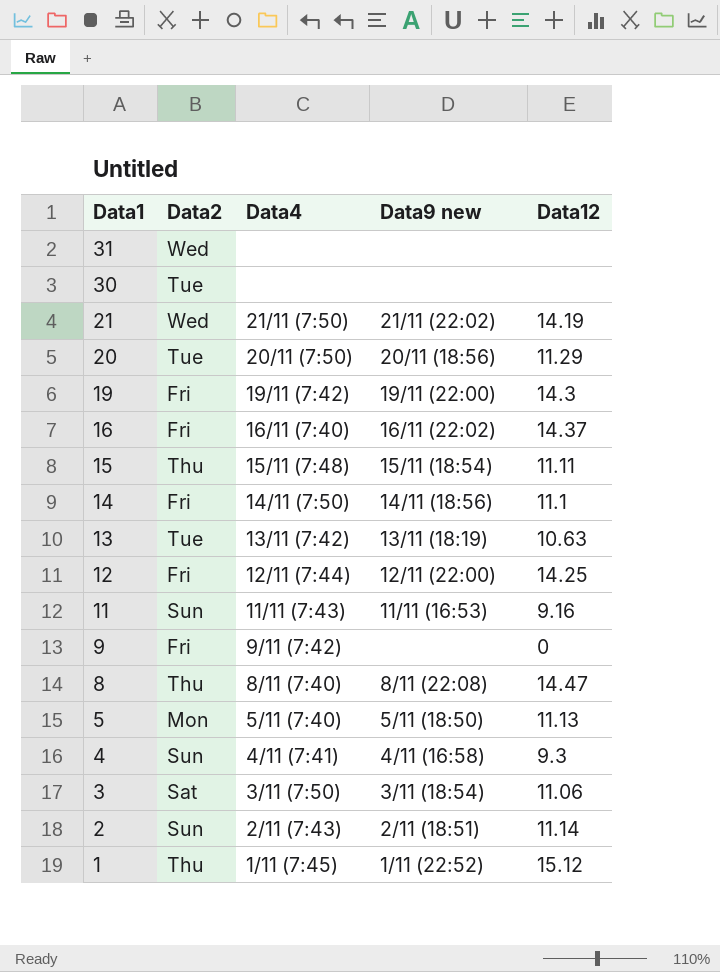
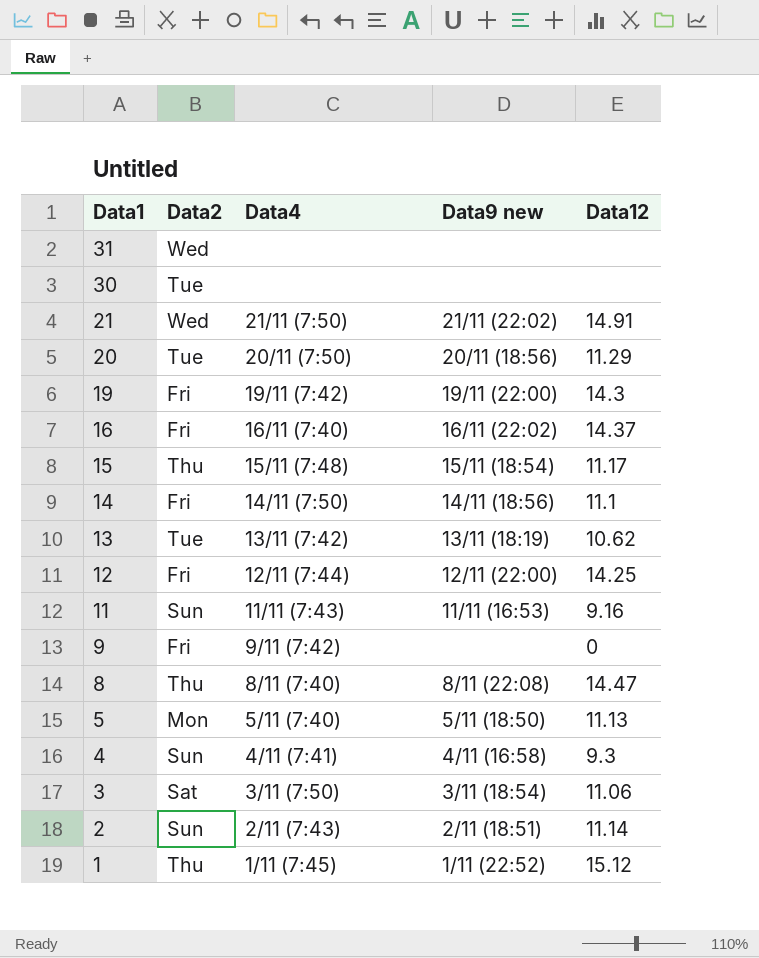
21 | Data12: 14.19 -> 14.91
15 | Data12: 11.11 -> 11.17
13 | Data12: 10.63 -> 10.62

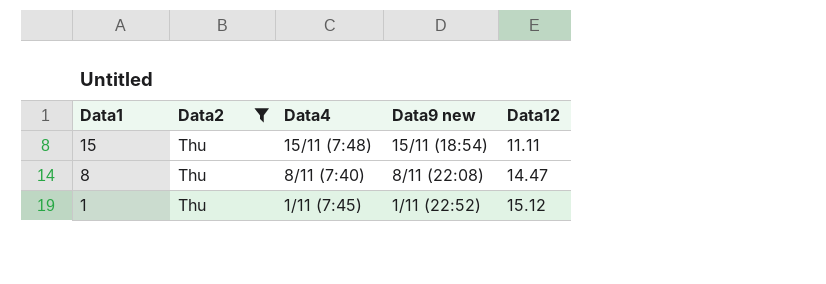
filter: none -> Data2 = Thu
15 | Data12: 11.17 -> 11.11

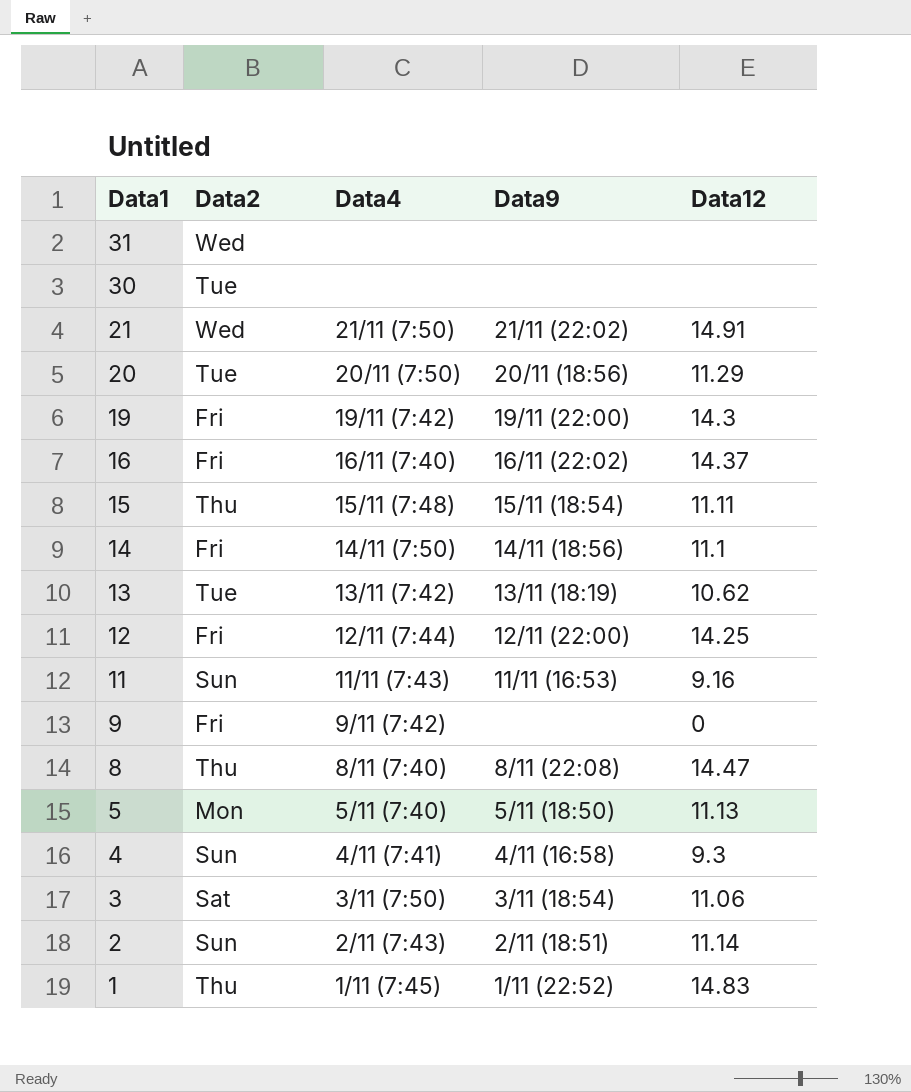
filter: Data2 = Thu -> none
column name: Data9 new -> Data9
1 | Data12: 15.12 -> 14.83

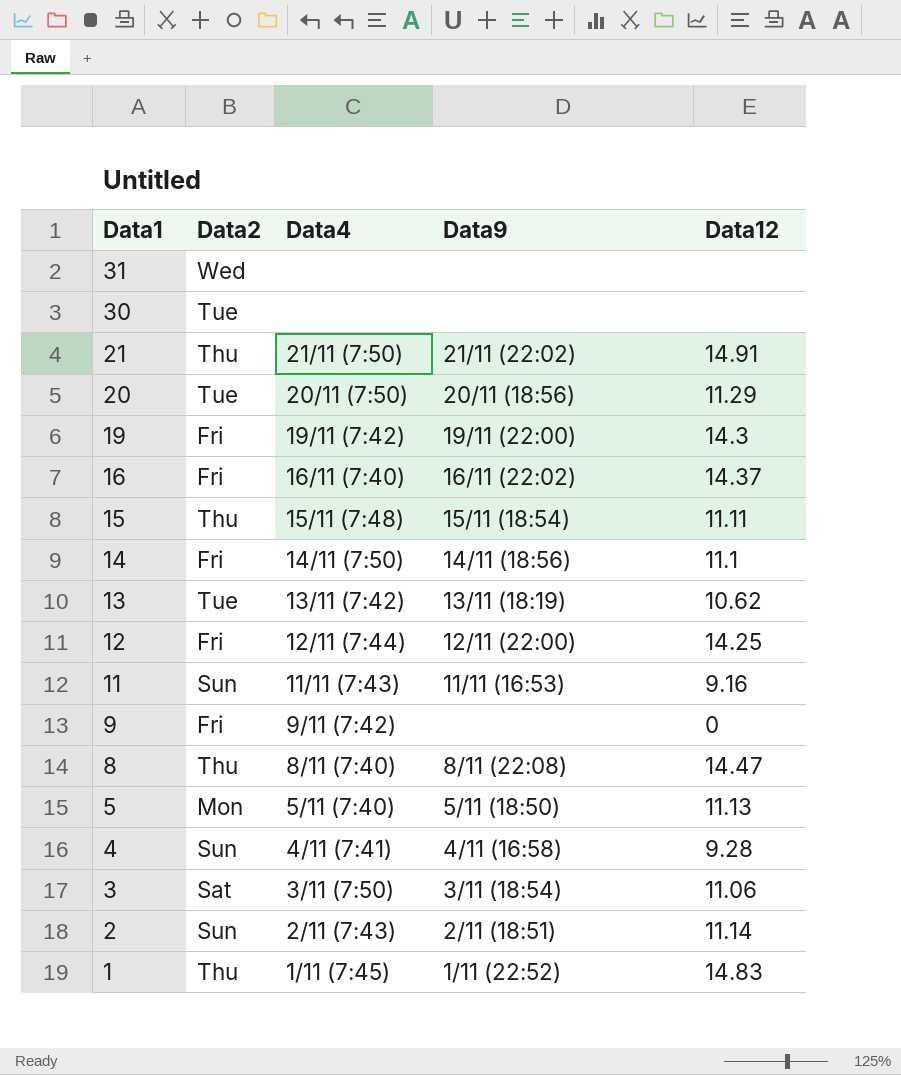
21 | Data2: Wed -> Thu
4 | Data12: 9.3 -> 9.28

